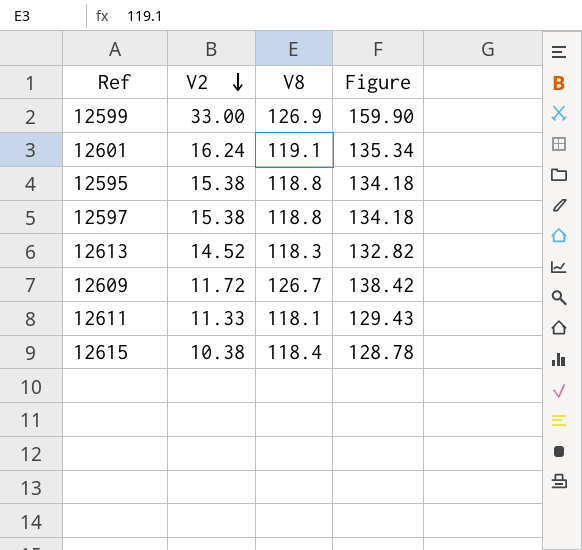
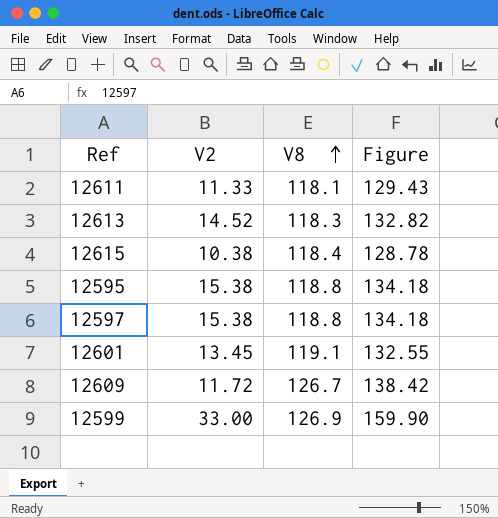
row order: V2 descending -> V8 ascending
12601 | V2: 16.24 -> 13.45
12601 | Figure: 135.34 -> 132.55

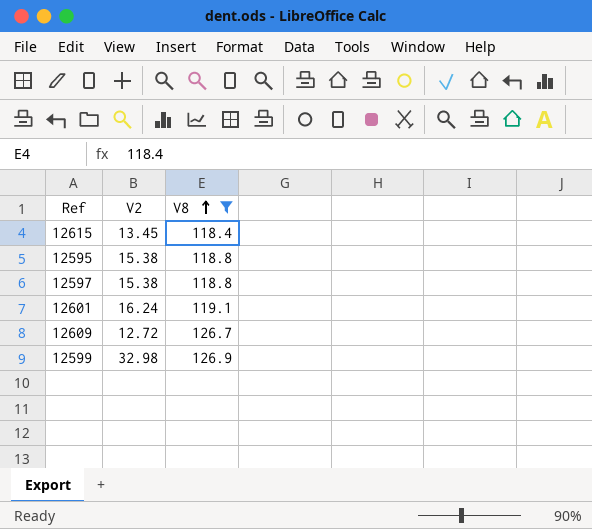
filter: none -> V8 >= 118.4
column Figure | formula: [V2] + [V8] -> none
12615 | V2: 10.38 -> 13.45
12601 | V2: 13.45 -> 16.24
12609 | V2: 11.72 -> 12.72
12599 | V2: 33.00 -> 32.98

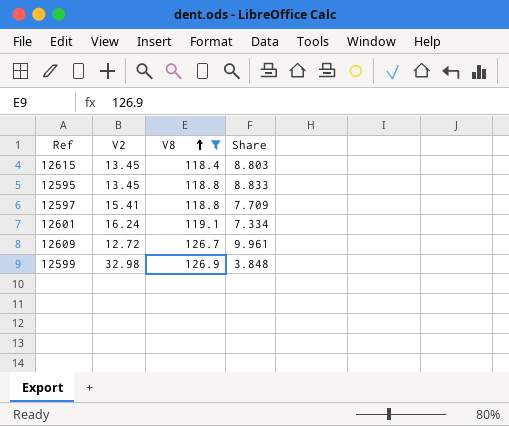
column Share | formula: none -> [V8] / [V2]
12595 | V2: 15.38 -> 13.45
12597 | V2: 15.38 -> 15.41

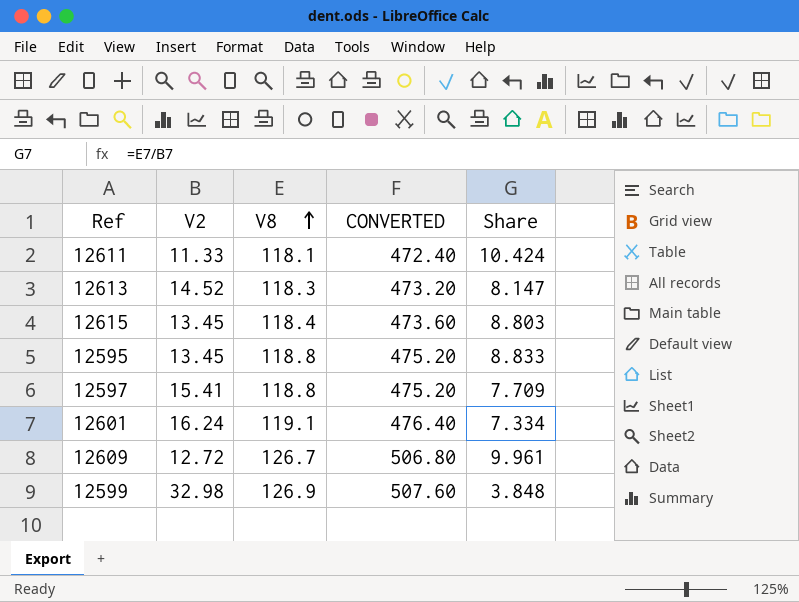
filter: V8 >= 118.4 -> none
column CONVERTED | formula: none -> [V8] * 4

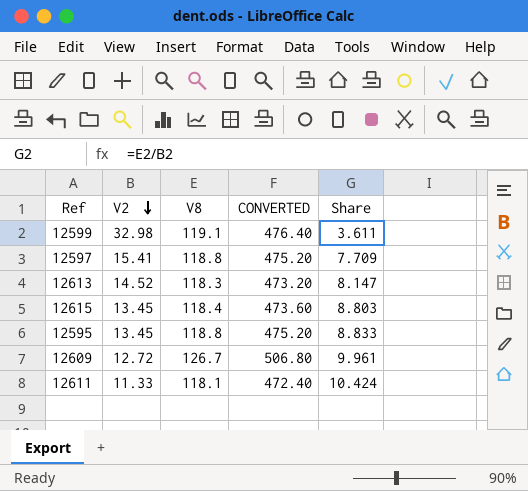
row order: V8 ascending -> V2 descending
row 12601: 16.24 | 119.1 | 476.40 | 7.334 -> none
12599 | V8: 126.9 -> 119.1
12599 | CONVERTED: 507.60 -> 476.40
12599 | Share: 3.848 -> 3.611

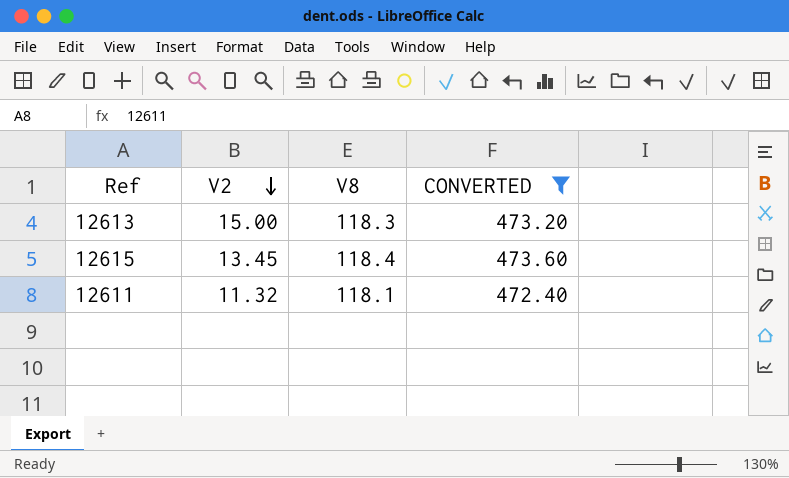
filter: none -> CONVERTED <= 473.60
column Share | formula: [V8] / [V2] -> none
12613 | V2: 14.52 -> 15.00
12611 | V2: 11.33 -> 11.32

